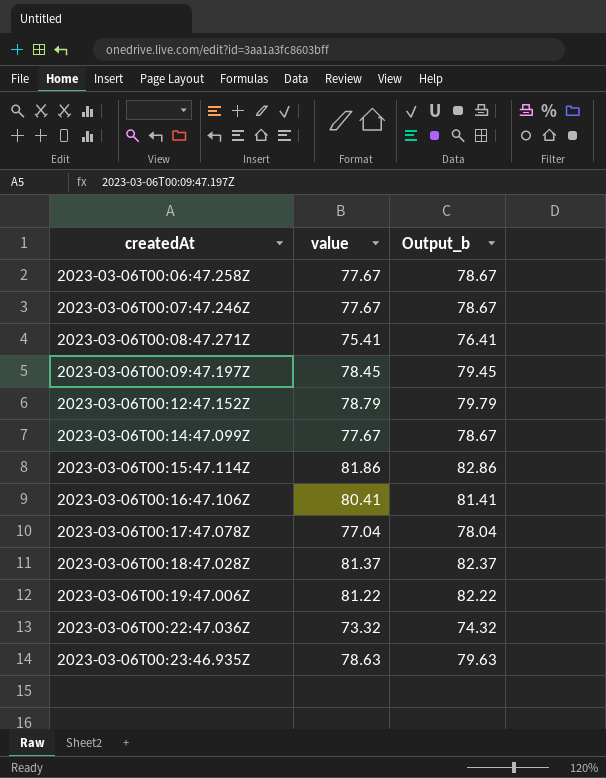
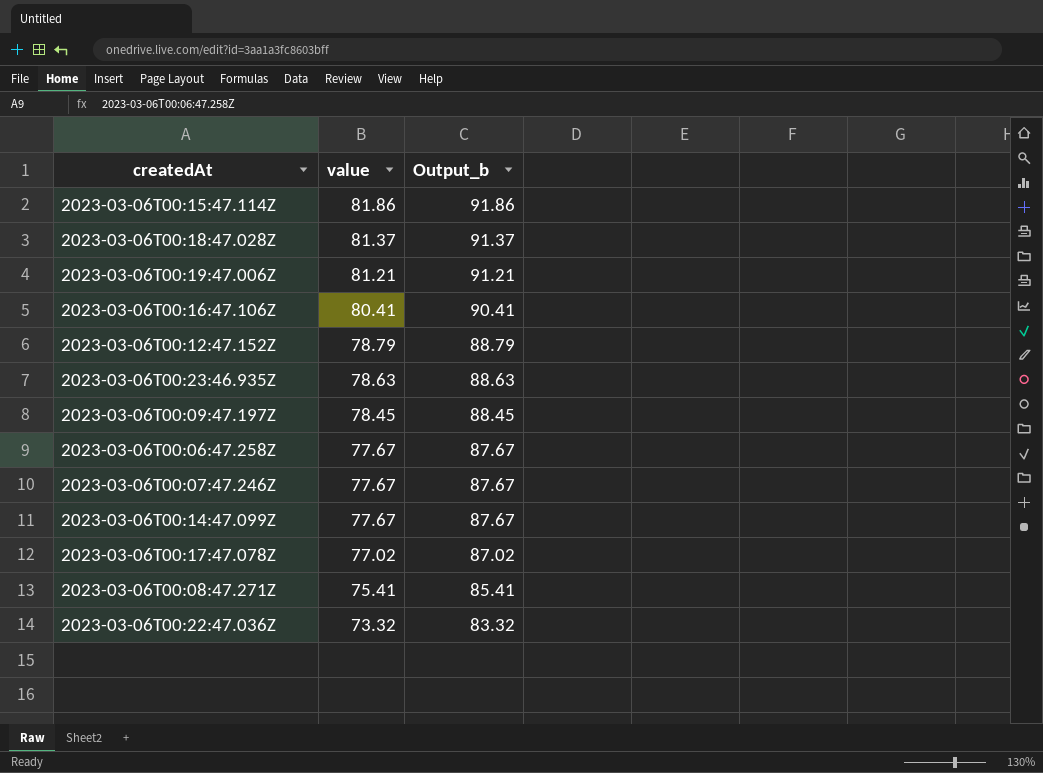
row order: createdAt ascending -> value descending
column Output_b | formula: [value] + 1 -> [value] + 10
2023-03-06T00:19:47.006Z | value: 81.22 -> 81.21
2023-03-06T00:17:47.078Z | value: 77.04 -> 77.02

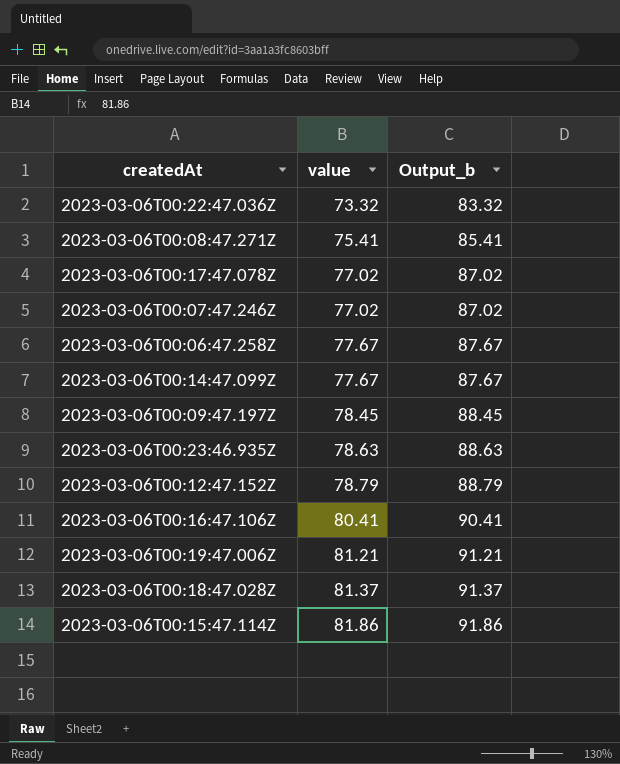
row order: value descending -> value ascending
2023-03-06T00:07:47.246Z | value: 77.67 -> 77.02
2023-03-06T00:07:47.246Z | Output_b: 87.67 -> 87.02

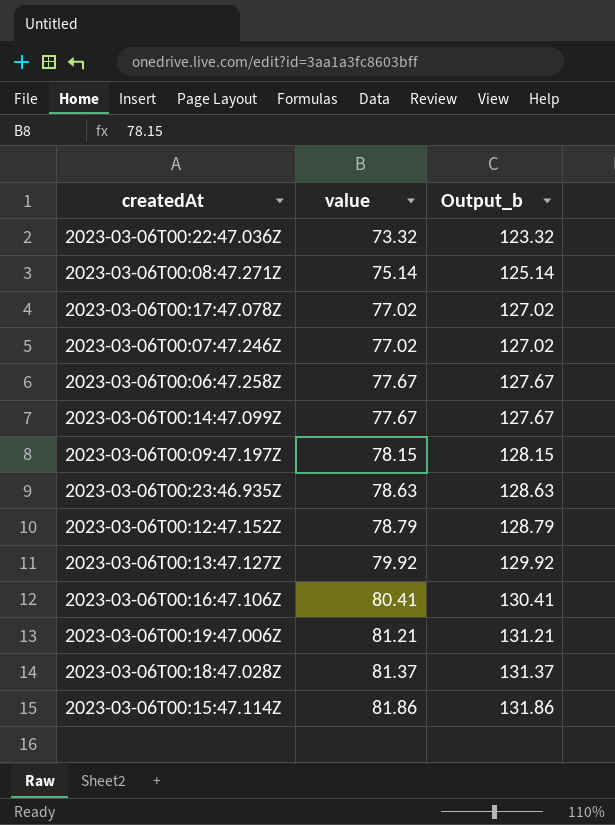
column Output_b | formula: [value] + 10 -> [value] + 50
2023-03-06T00:08:47.271Z | value: 75.41 -> 75.14
2023-03-06T00:09:47.197Z | value: 78.45 -> 78.15
row 2023-03-06T00:13:47.127Z: none -> 79.92 | 129.92

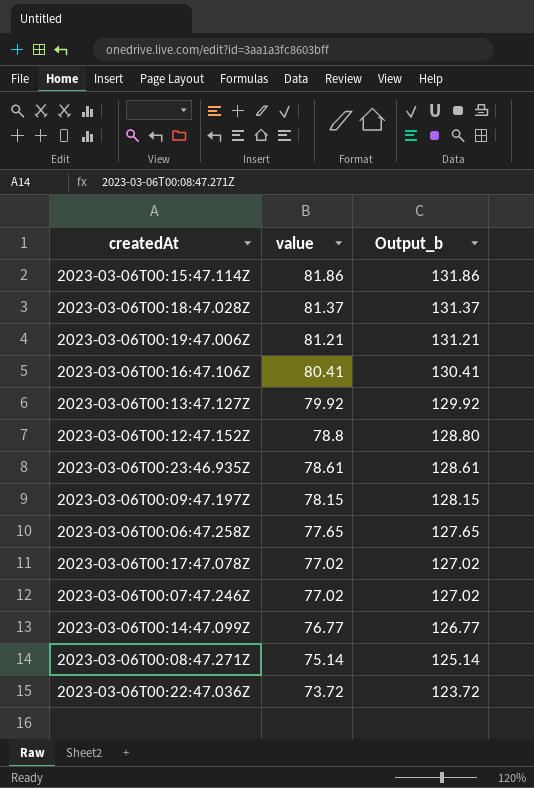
row order: value ascending -> value descending
2023-03-06T00:12:47.152Z | value: 78.79 -> 78.8
2023-03-06T00:12:47.152Z | Output_b: 128.79 -> 128.80
2023-03-06T00:23:46.935Z | value: 78.63 -> 78.61
2023-03-06T00:23:46.935Z | Output_b: 128.63 -> 128.61
2023-03-06T00:06:47.258Z | value: 77.67 -> 77.65
2023-03-06T00:06:47.258Z | Output_b: 127.67 -> 127.65
2023-03-06T00:14:47.099Z | value: 77.67 -> 76.77
2023-03-06T00:14:47.099Z | Output_b: 127.67 -> 126.77
2023-03-06T00:22:47.036Z | value: 73.32 -> 73.72
2023-03-06T00:22:47.036Z | Output_b: 123.32 -> 123.72

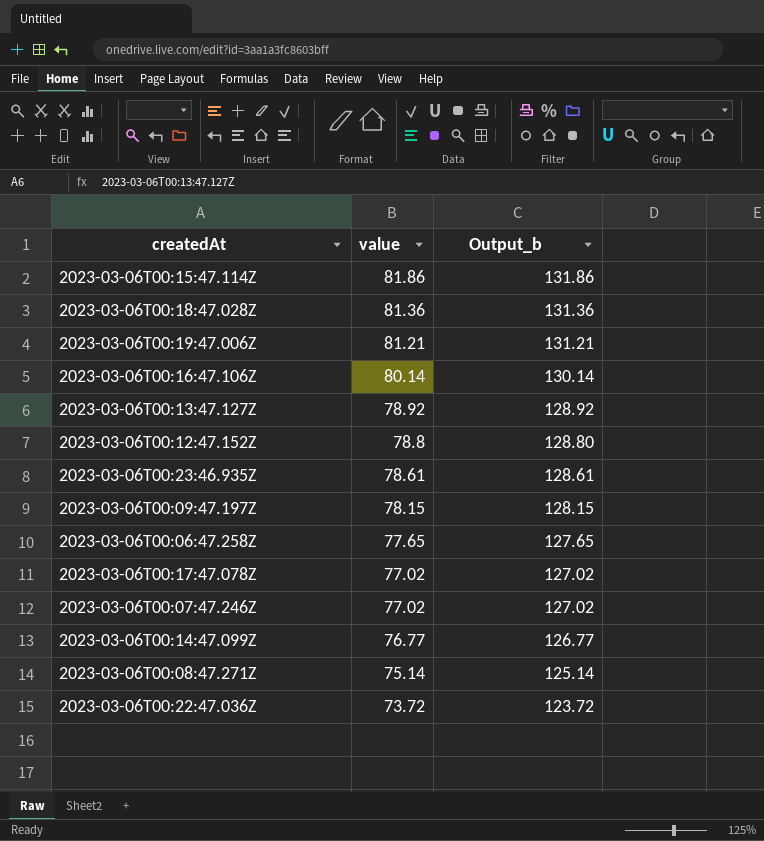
2023-03-06T00:18:47.028Z | value: 81.37 -> 81.36
2023-03-06T00:18:47.028Z | Output_b: 131.37 -> 131.36
2023-03-06T00:16:47.106Z | value: 80.41 -> 80.14
2023-03-06T00:16:47.106Z | Output_b: 130.41 -> 130.14
2023-03-06T00:13:47.127Z | value: 79.92 -> 78.92
2023-03-06T00:13:47.127Z | Output_b: 129.92 -> 128.92

